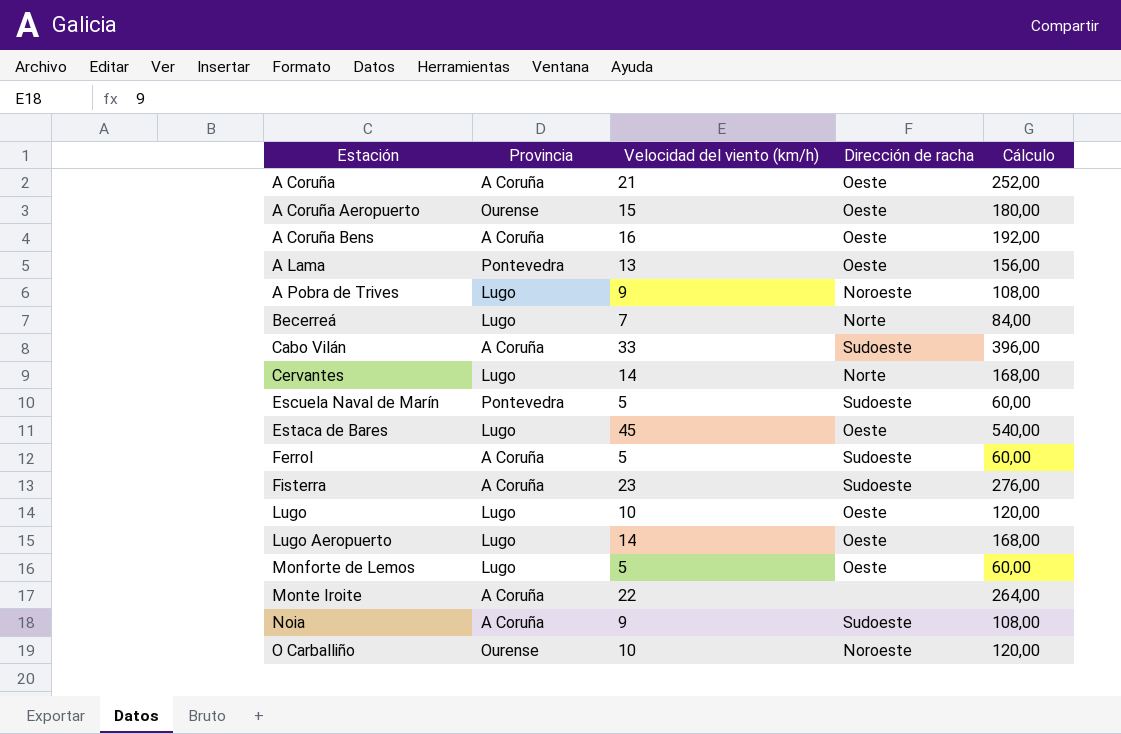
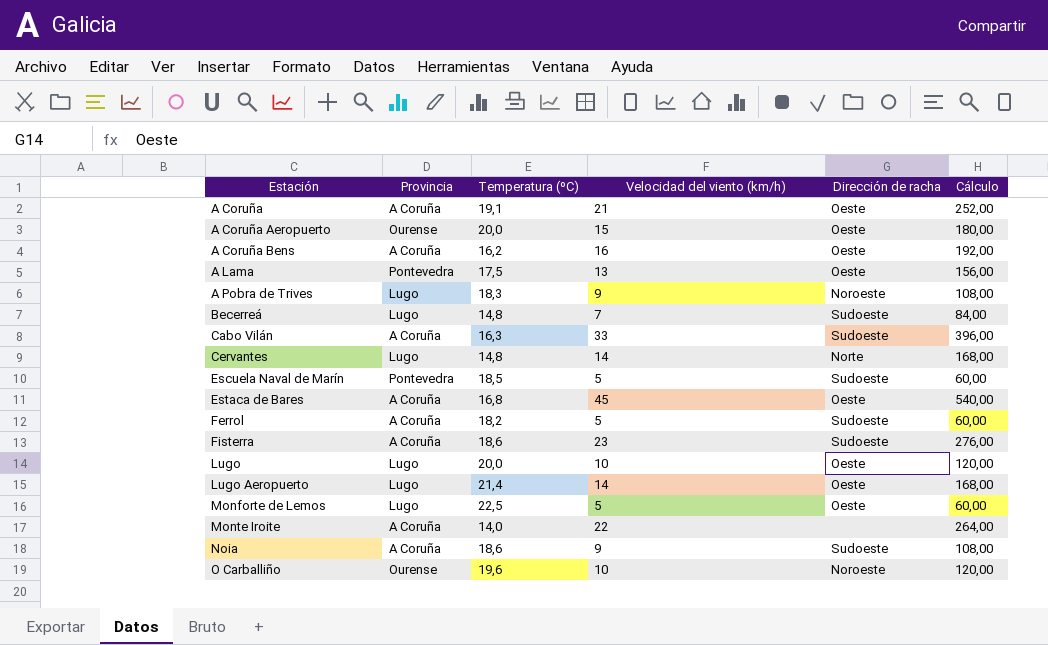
column Temperatura (ºC) | position: none -> 3
Becerreá | Dirección de racha: Norte -> Sudoeste
Estaca de Bares | Provincia: Lugo -> A Coruña

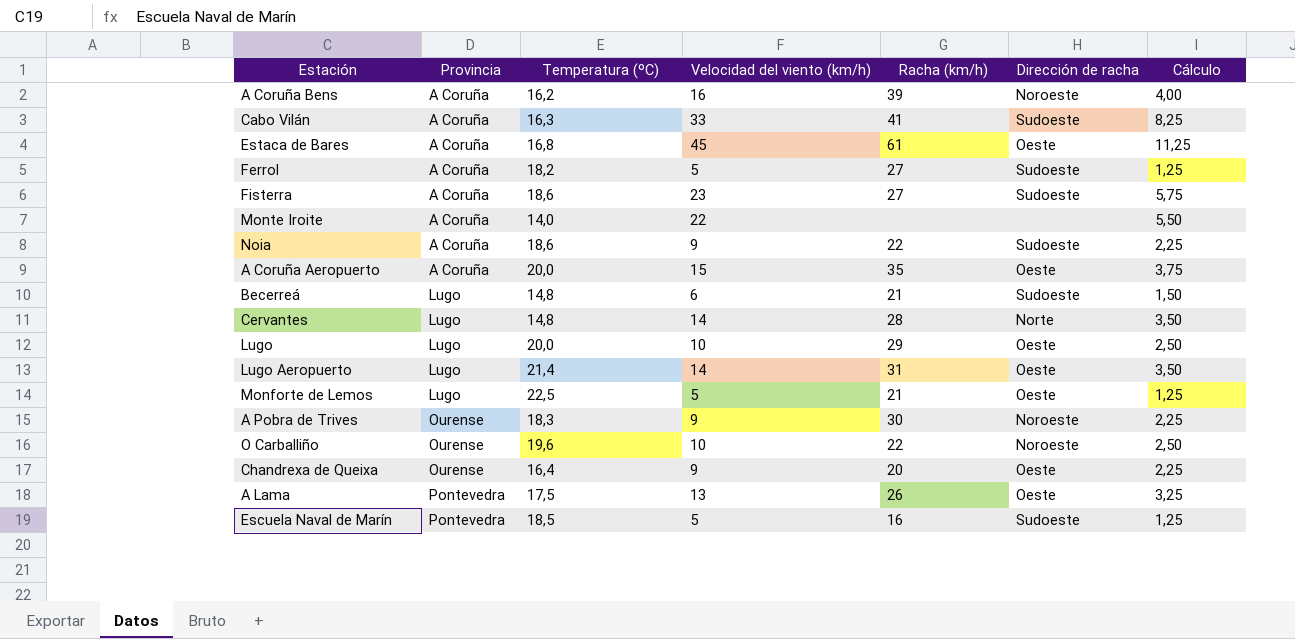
row order: Estación ascending -> Provincia ascending
column Racha (km/h) | position: none -> 5
column Cálculo | formula: [Velocidad del viento (km/h)] * 12 -> [Velocidad del viento (km/h)] * 0,25
row A Coruña: A Coruña | 19,1 | 21 | Oeste | 252,00 -> none
A Coruña Bens | Dirección de racha: Oeste -> Noroeste
A Coruña Aeropuerto | Provincia: Ourense -> A Coruña
Becerreá | Velocidad del viento (km/h): 7 -> 6
A Pobra de Trives | Provincia: Lugo -> Ourense
row Chandrexa de Queixa: none -> Ourense | 16,4 | 9 | 20 | Oeste | 2,25

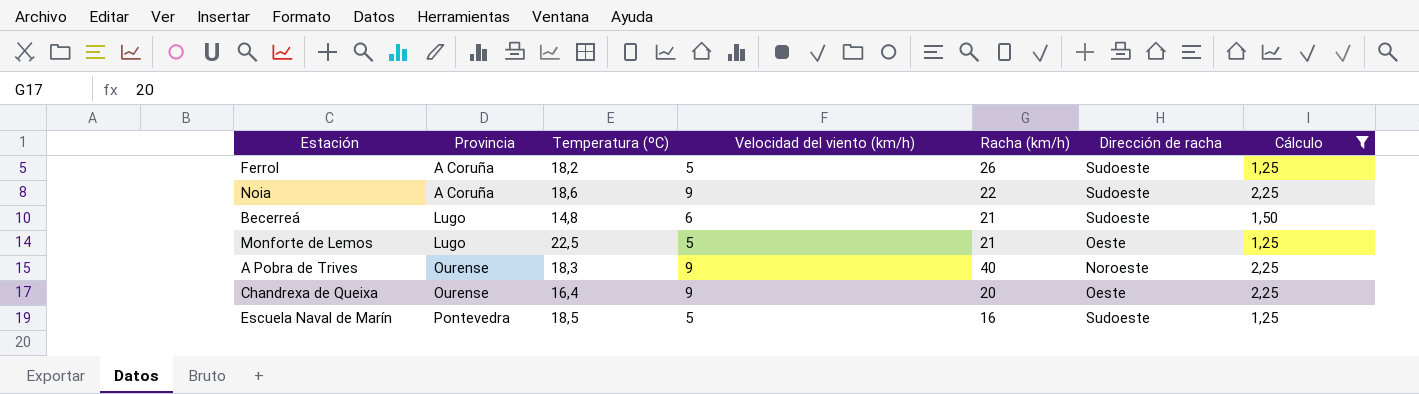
filter: none -> Cálculo <= 2,25
Ferrol | Racha (km/h): 27 -> 26
A Pobra de Trives | Racha (km/h): 30 -> 40

